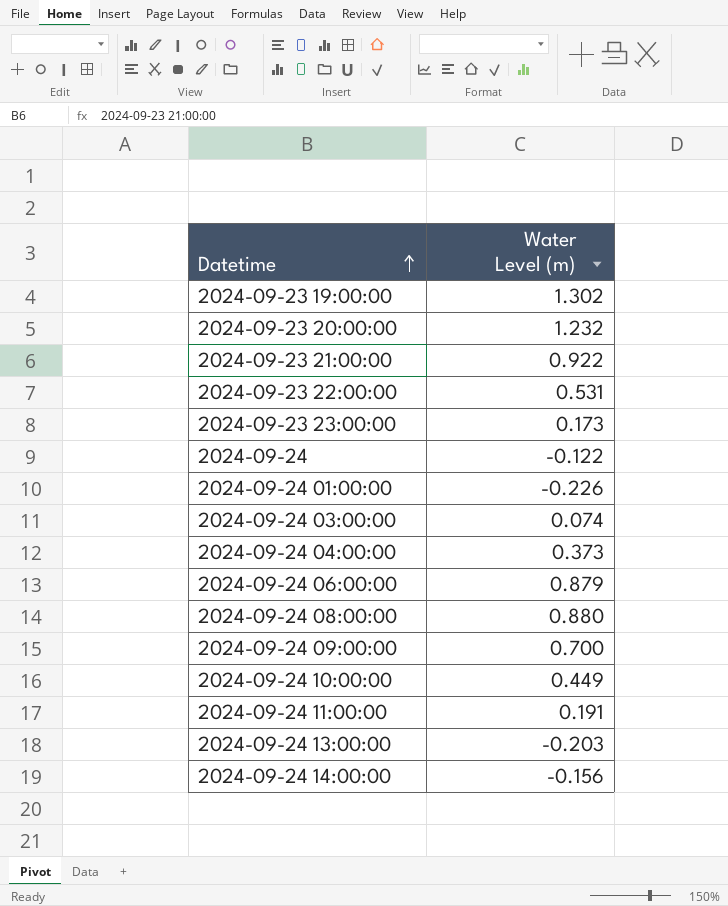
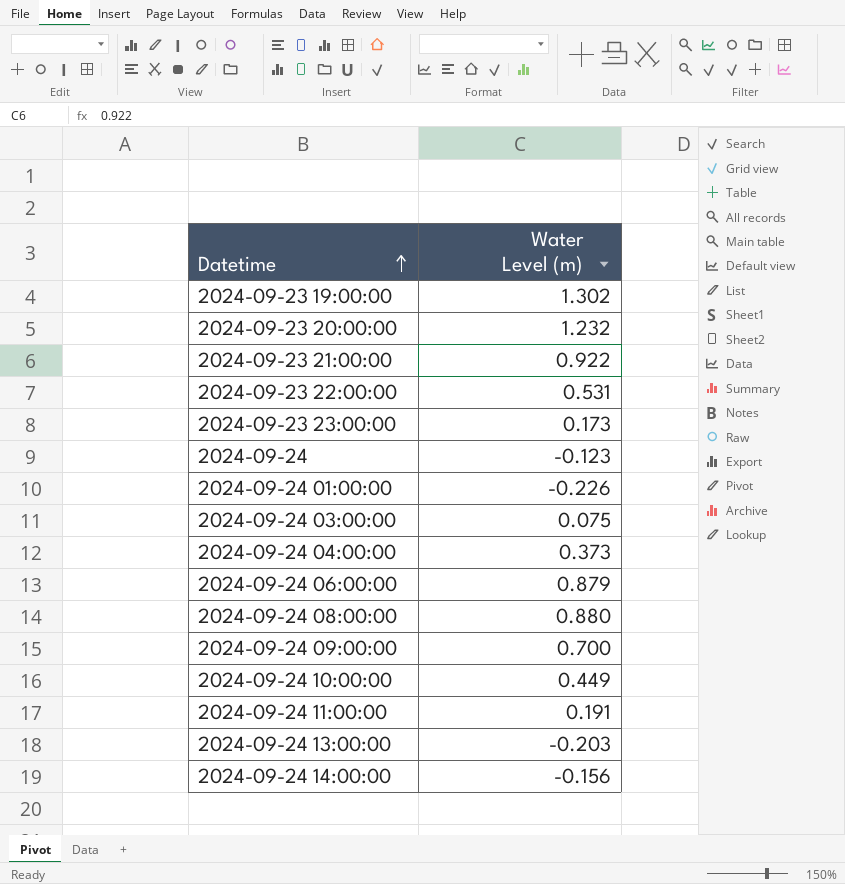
2024-09-24 | Water Level (m): -0.122 -> -0.123
2024-09-24 03:00:00 | Water Level (m): 0.074 -> 0.075

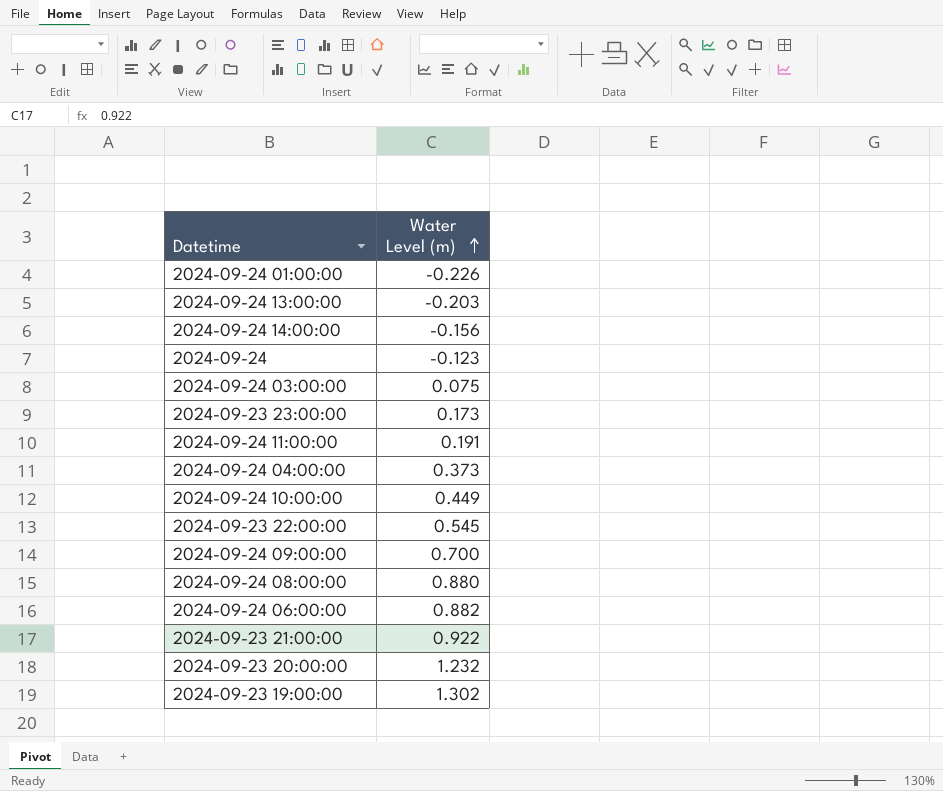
row order: Datetime ascending -> Water Level (m) ascending
2024-09-23 22:00:00 | Water Level (m): 0.531 -> 0.545
2024-09-24 06:00:00 | Water Level (m): 0.879 -> 0.882

